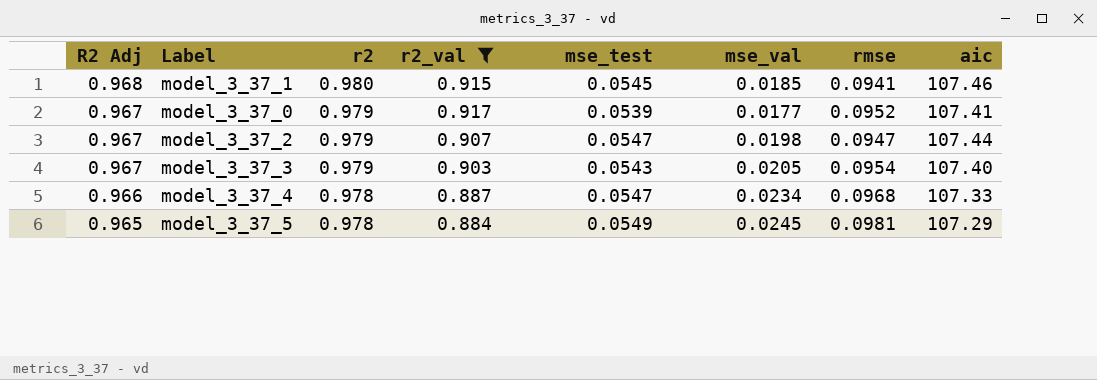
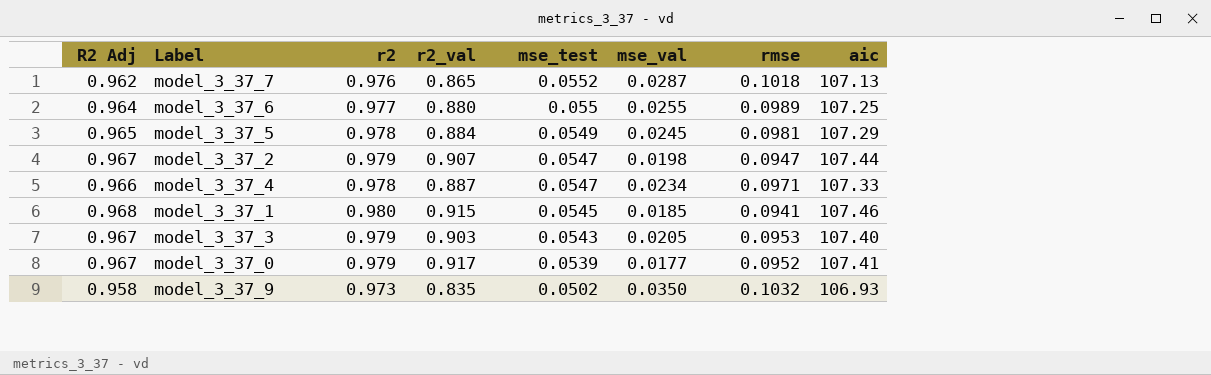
filter: r2_val >= 0.884 -> none
row order: R2 Adj descending -> mse_test descending
model_3_37_4 | rmse: 0.0968 -> 0.0971
model_3_37_3 | rmse: 0.0954 -> 0.0953

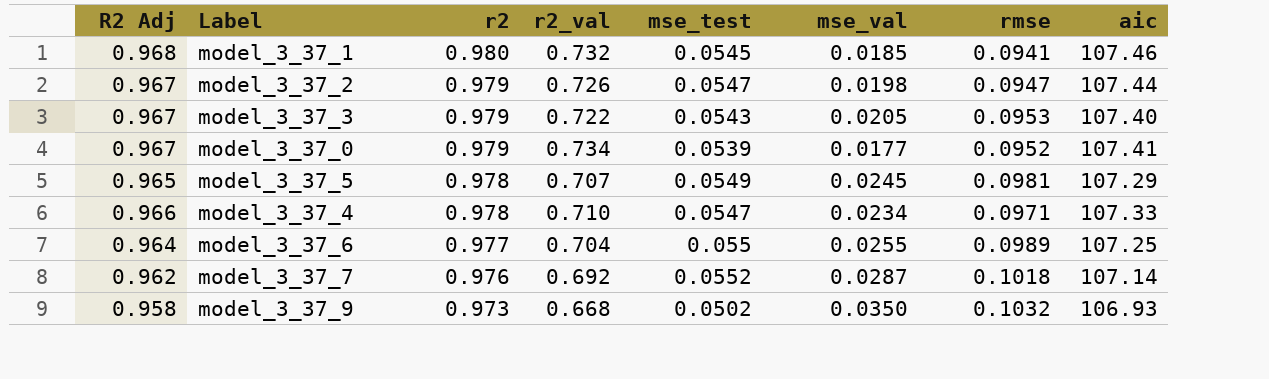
row order: mse_test descending -> r2 descending
model_3_37_1 | r2_val: 0.915 -> 0.732
model_3_37_2 | r2_val: 0.907 -> 0.726
model_3_37_3 | r2_val: 0.903 -> 0.722
model_3_37_0 | r2_val: 0.917 -> 0.734
model_3_37_5 | r2_val: 0.884 -> 0.707
model_3_37_4 | r2_val: 0.887 -> 0.710
model_3_37_6 | r2_val: 0.880 -> 0.704
model_3_37_7 | r2_val: 0.865 -> 0.692
model_3_37_7 | aic: 107.13 -> 107.14
model_3_37_9 | r2_val: 0.835 -> 0.668

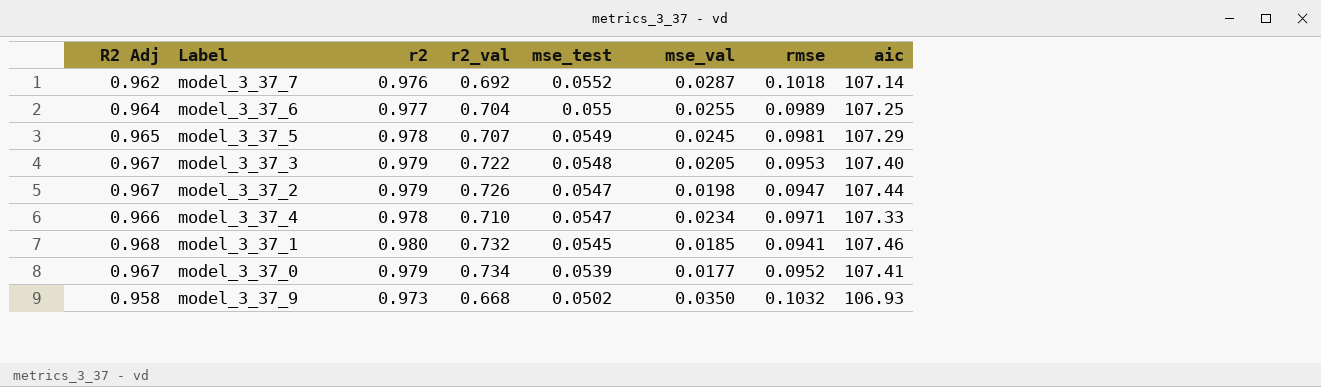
row order: r2 descending -> mse_test descending
model_3_37_3 | mse_test: 0.0543 -> 0.0548

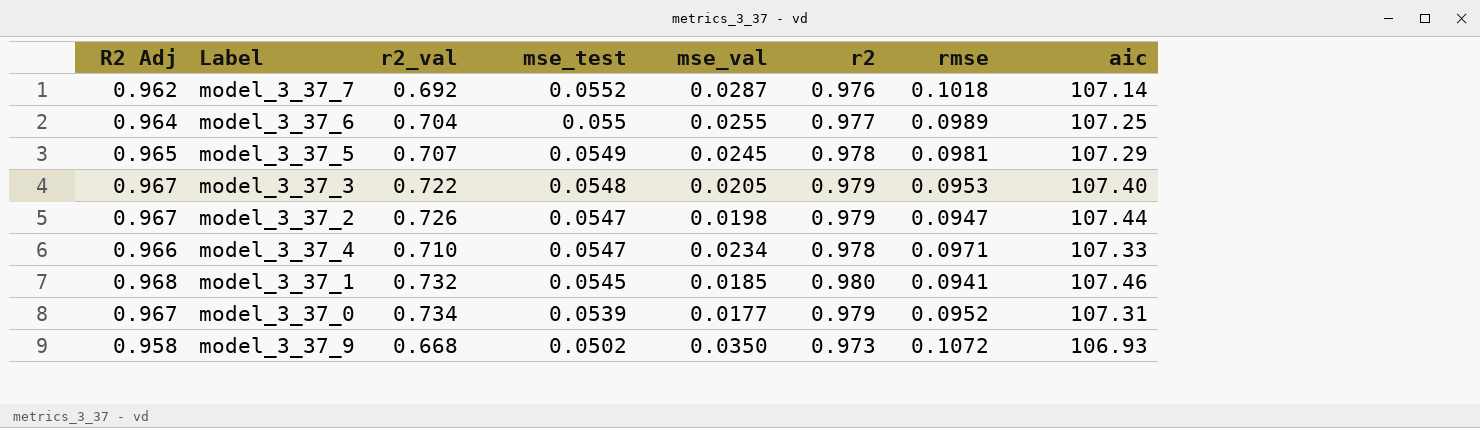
column r2 | position: 3 -> 6
model_3_37_0 | aic: 107.41 -> 107.31
model_3_37_9 | rmse: 0.1032 -> 0.1072

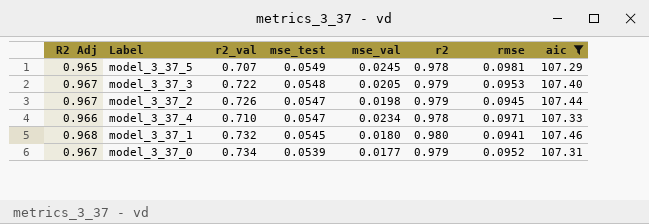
filter: none -> aic >= 107.29
model_3_37_2 | rmse: 0.0947 -> 0.0945
model_3_37_1 | mse_val: 0.0185 -> 0.0180

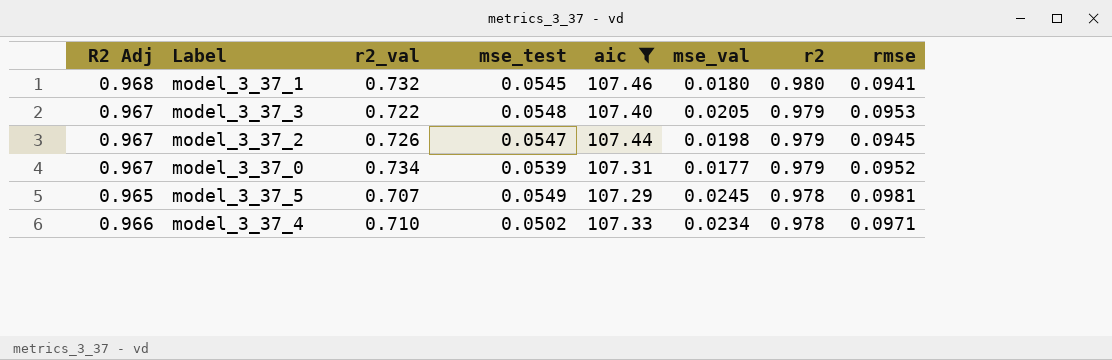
row order: mse_test descending -> r2 descending
column aic | position: 8 -> 5
model_3_37_4 | mse_test: 0.0547 -> 0.0502

